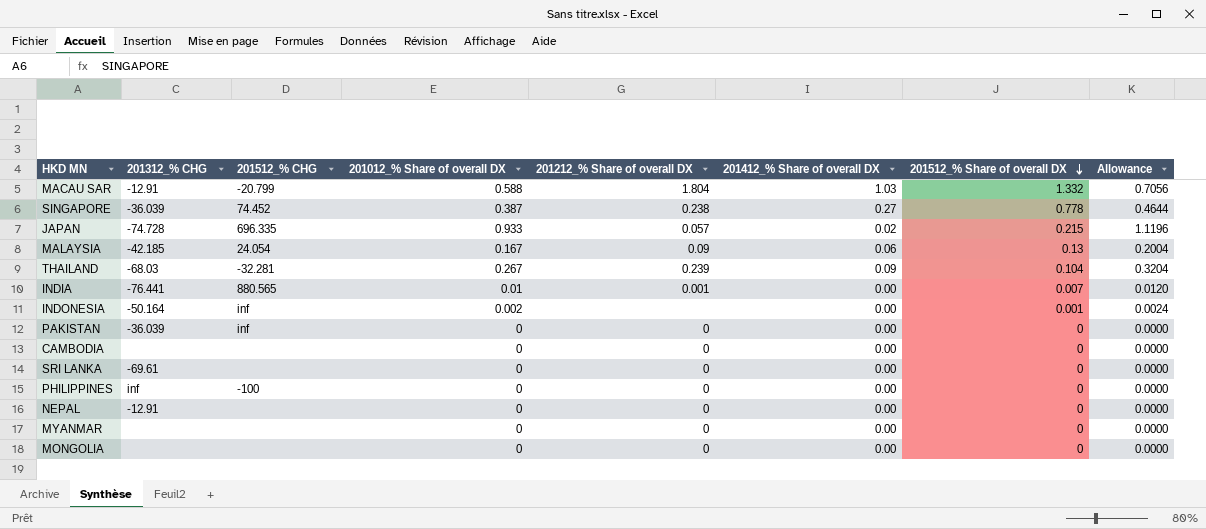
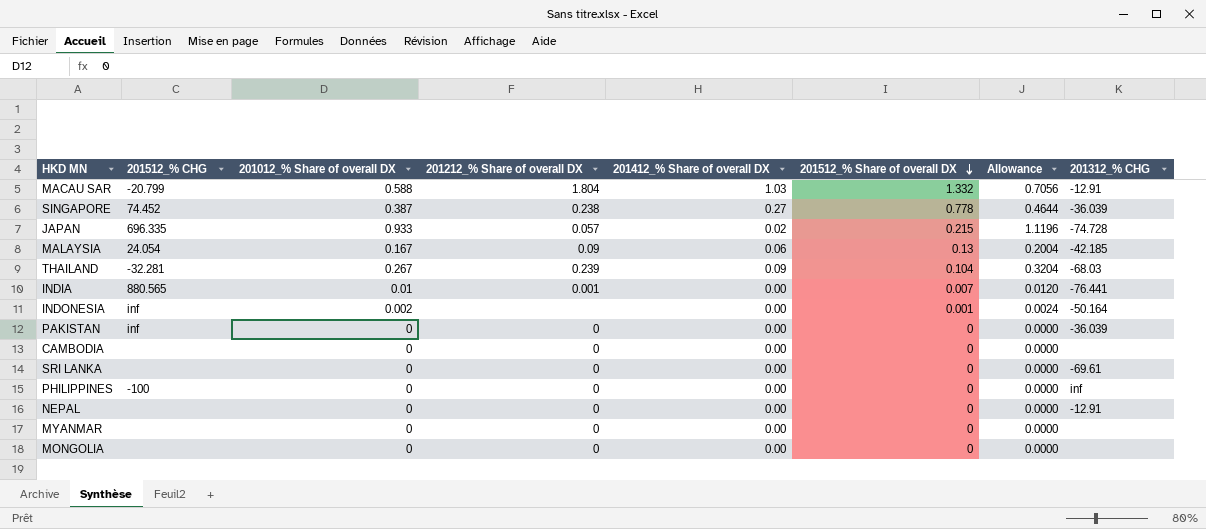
column 201312_% CHG | position: 2 -> 8

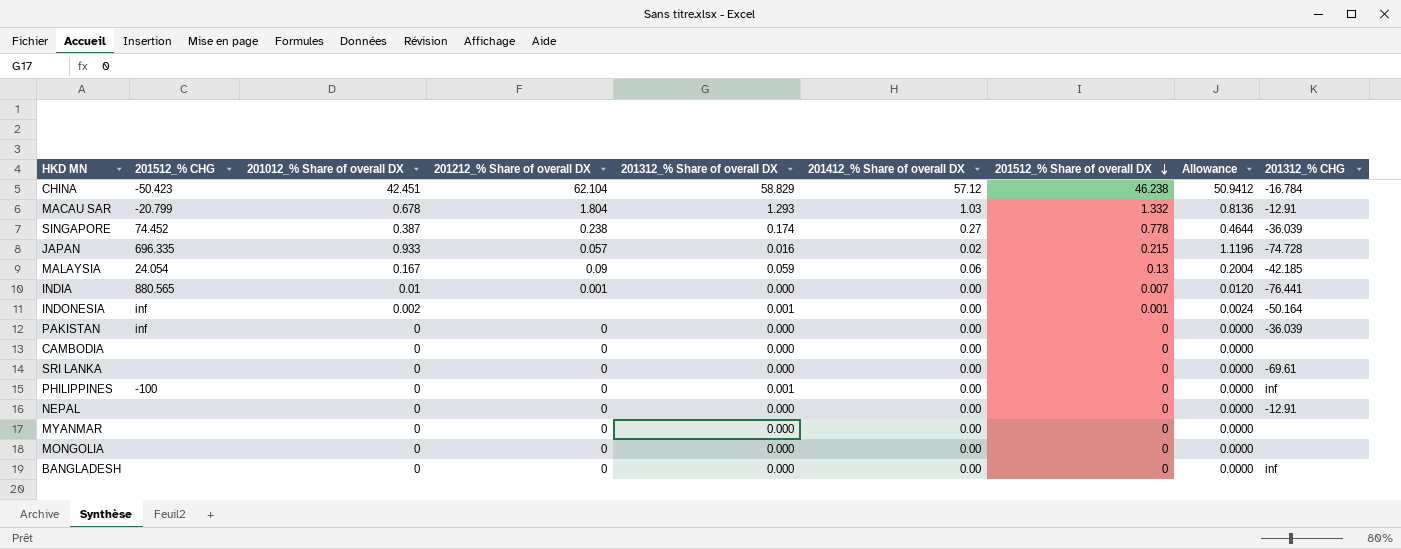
column 201312_% Share of overall DX | position: none -> 5
row THAILAND: -32.281 | 0.267 | 0.239 | 0.09 | 0.104 | 0.3204 | -68.03 -> none
row CHINA: none -> -50.423 | 42.451 | 62.104 | 58.829 | 57.12 | 46.238 | 50.9412 | -16.784
MACAU SAR | 201012_% Share of overall DX: 0.588 -> 0.678
MACAU SAR | Allowance: 0.7056 -> 0.8136
row BANGLADESH: none -> none | 0 | 0 | 0.000 | 0.00 | 0 | 0.0000 | inf

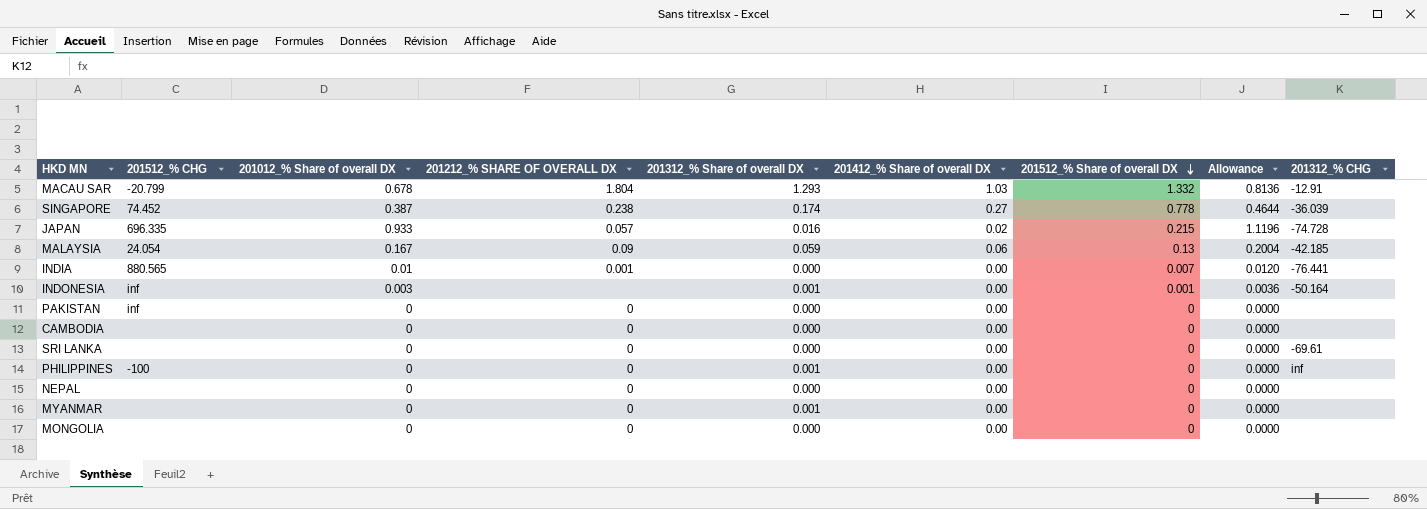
column name: 201212_% Share of overall DX -> 201212_% SHARE OF OVERALL DX
row CHINA: -50.423 | 42.451 | 62.104 | 58.829 | 57.12 | 46.238 | 50.9412 | -16.784 -> none
row BANGLADESH: none | 0 | 0 | 0.000 | 0.00 | 0 | 0.0000 | inf -> none
INDONESIA | 201012_% Share of overall DX: 0.002 -> 0.003
INDONESIA | Allowance: 0.0024 -> 0.0036
PAKISTAN | 201312_% CHG: -36.039 -> none
NEPAL | 201312_% CHG: -12.91 -> none
MYANMAR | 201312_% Share of overall DX: 0.000 -> 0.001

